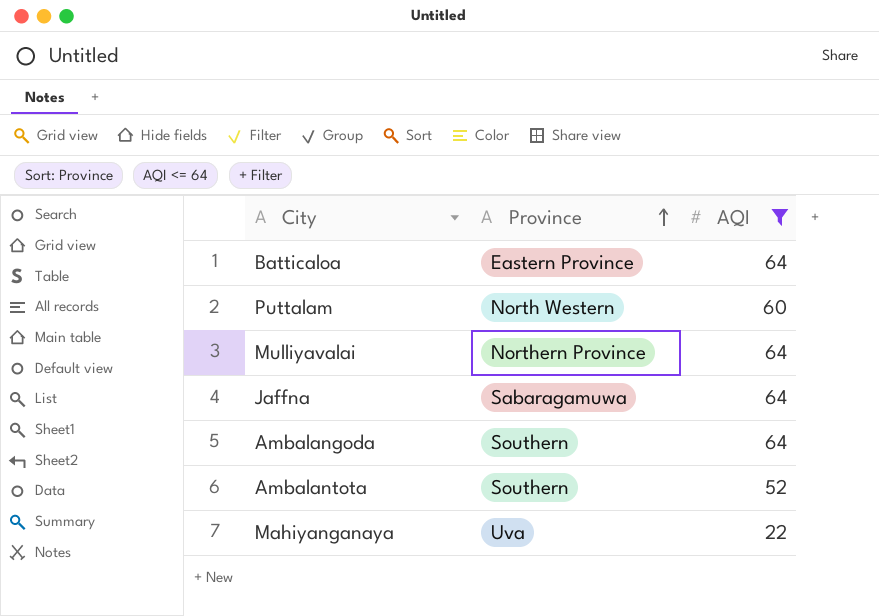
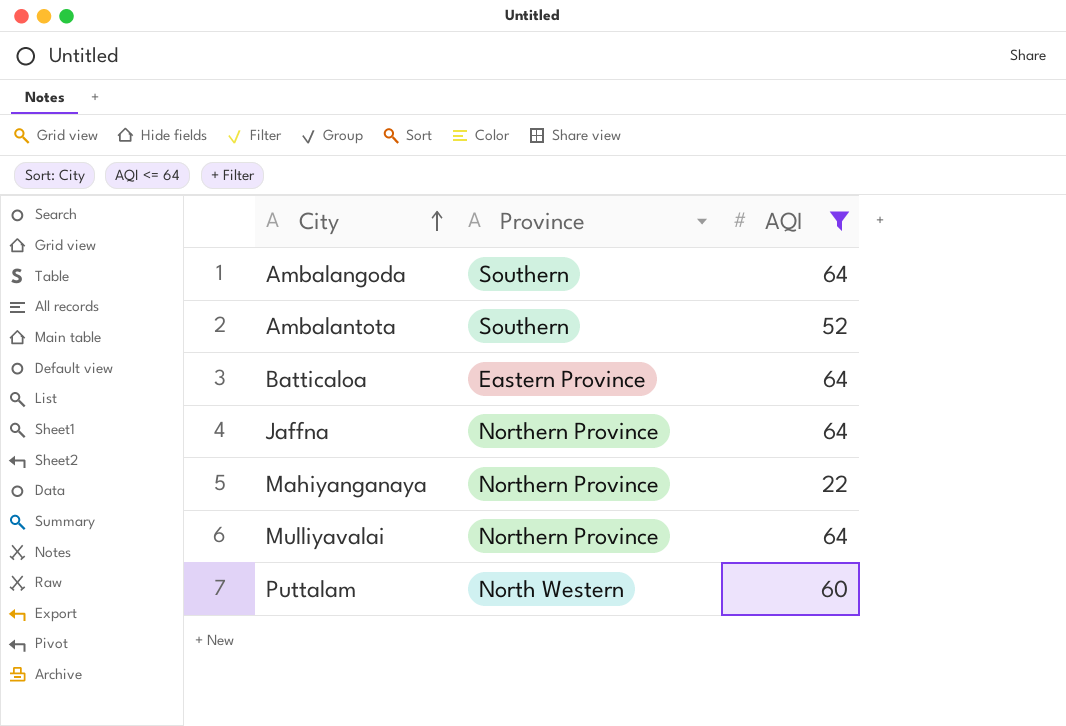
row order: Province ascending -> City ascending
Jaffna | Province: Sabaragamuwa -> Northern Province
Mahiyanganaya | Province: Uva -> Northern Province

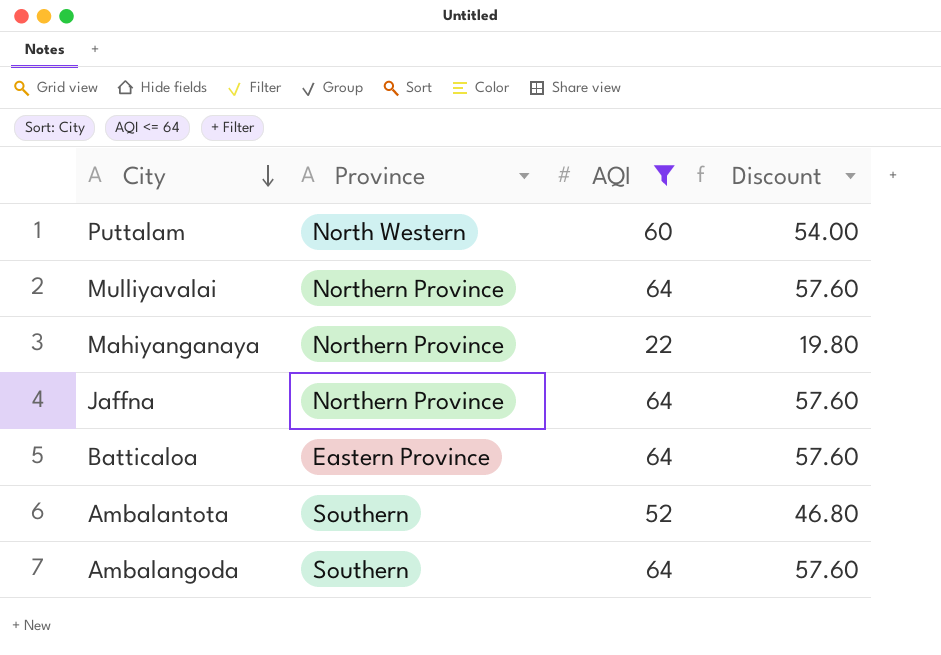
row order: City ascending -> City descending
column Discount | formula: none -> [AQI] * 0.9

